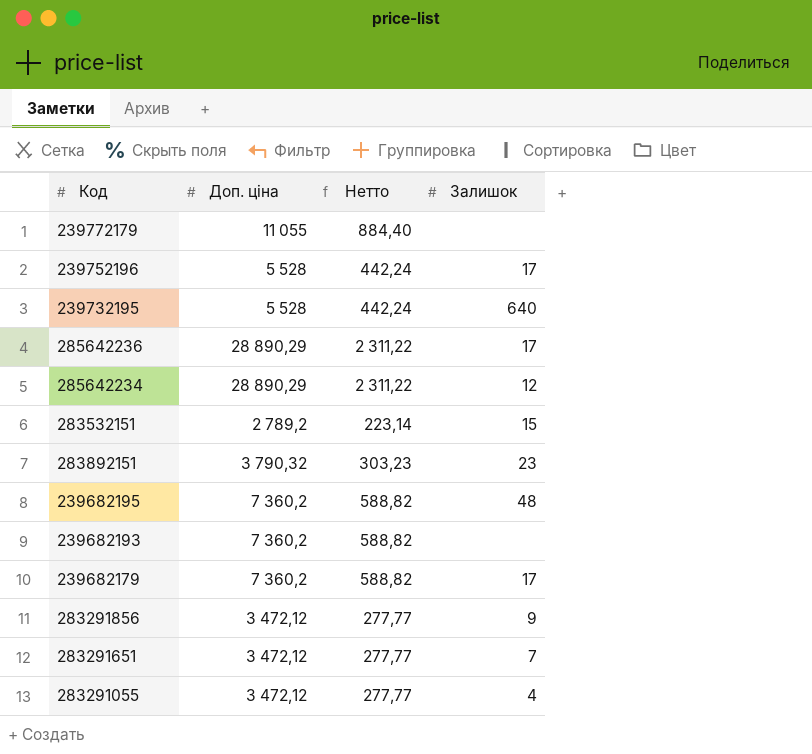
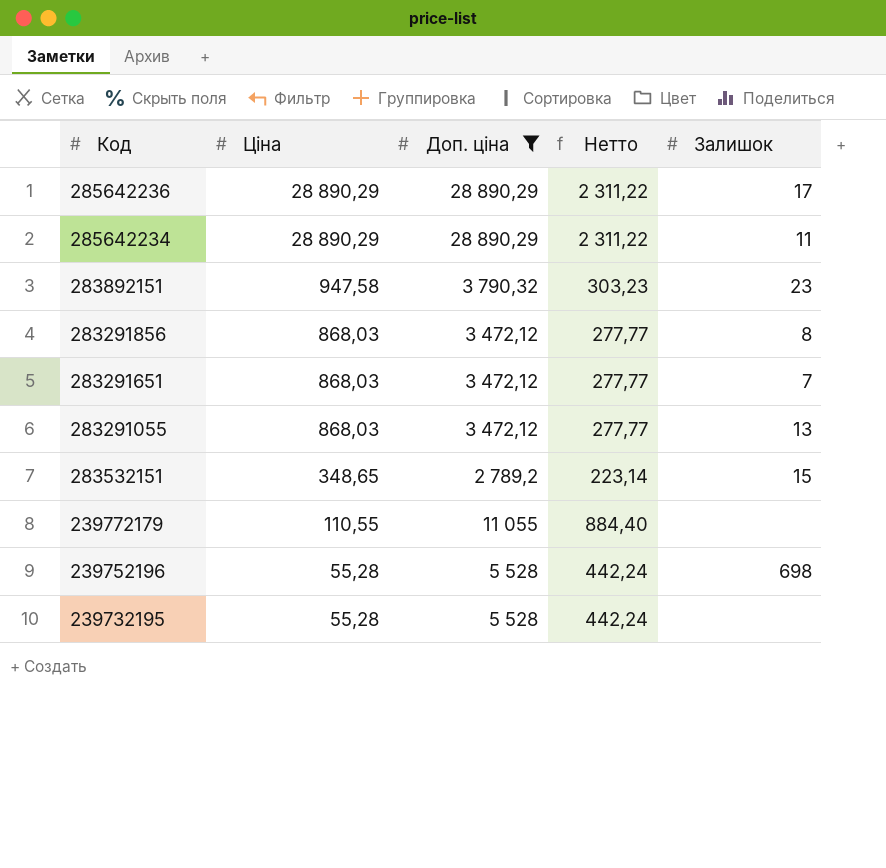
filter: none -> Доп. ціна != 7 360,2
row order: none -> Ціна descending
column Ціна | position: none -> 2
285642234 | Залишок: 12 -> 11
283291856 | Залишок: 9 -> 8
283291055 | Залишок: 4 -> 13
239752196 | Залишок: 17 -> 698
239732195 | Залишок: 640 -> none

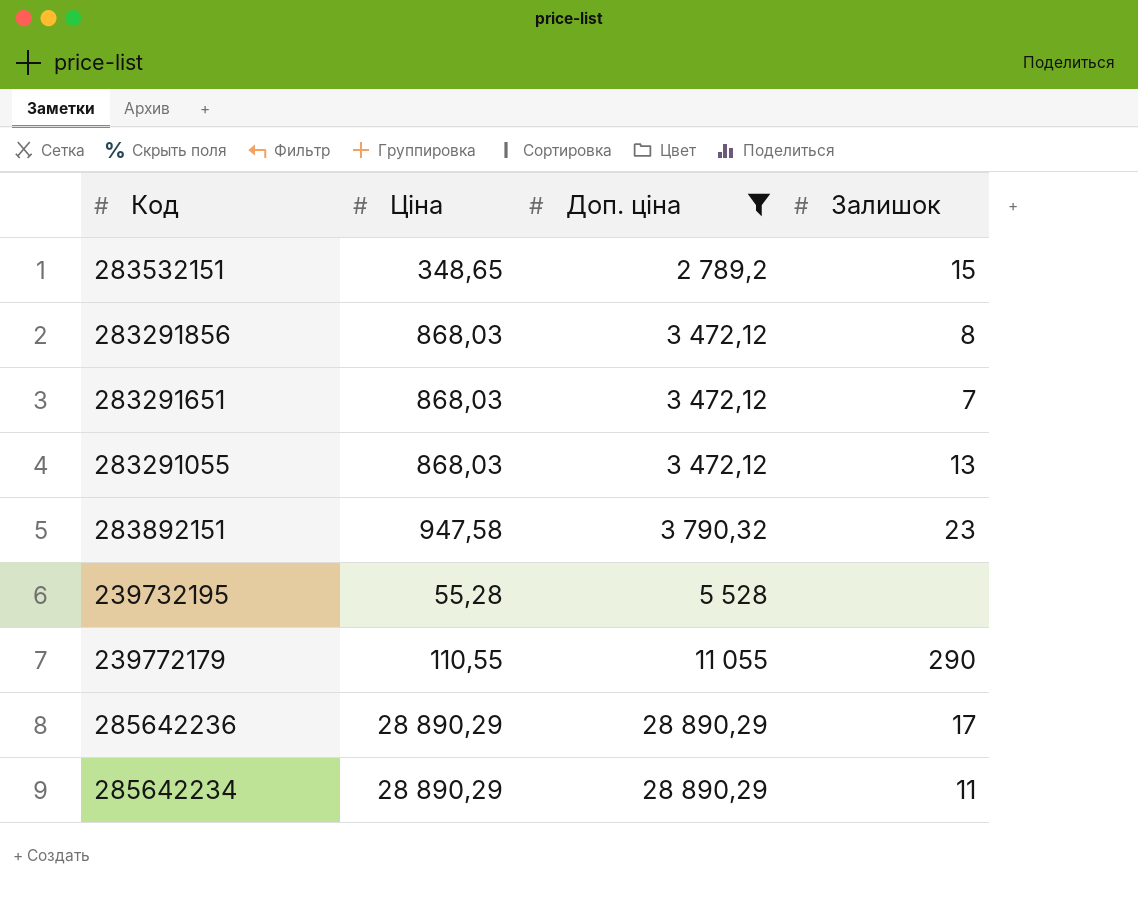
row order: Ціна descending -> Доп. ціна ascending
column Нетто | formula: [Доп. ціна] * 0,08 -> none
row 239752196: 55,28 | 5 528 | 442,24 | 698 -> none
239772179 | Залишок: none -> 290

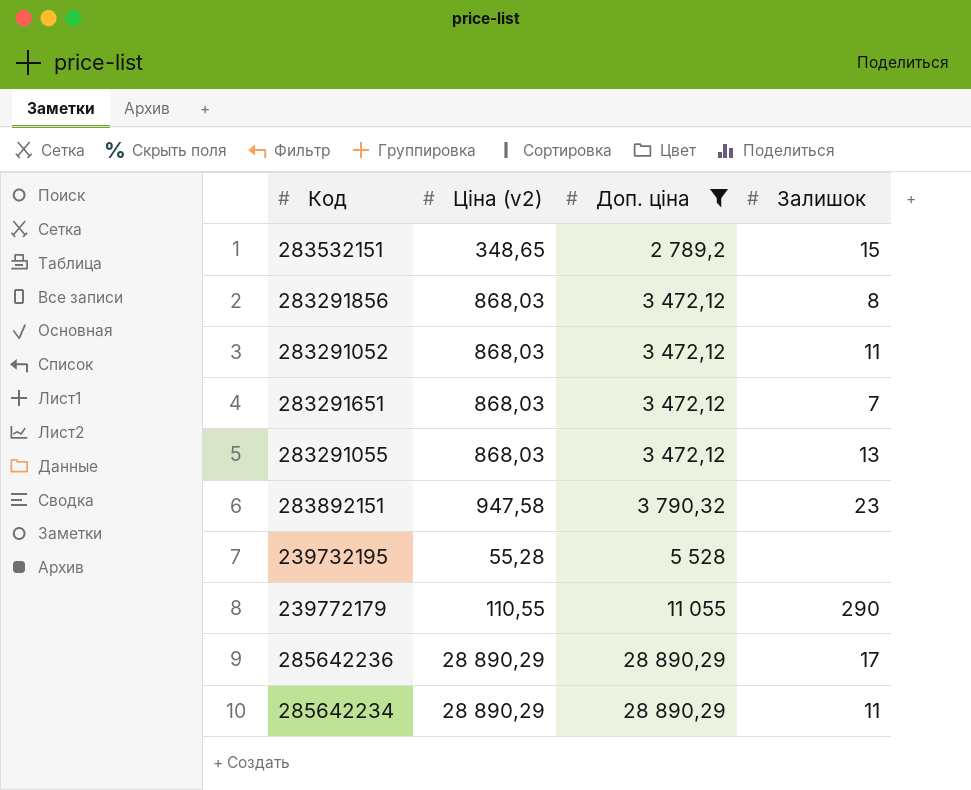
column name: Ціна -> Ціна (v2)
row 283291052: none -> 868,03 | 3 472,12 | 11

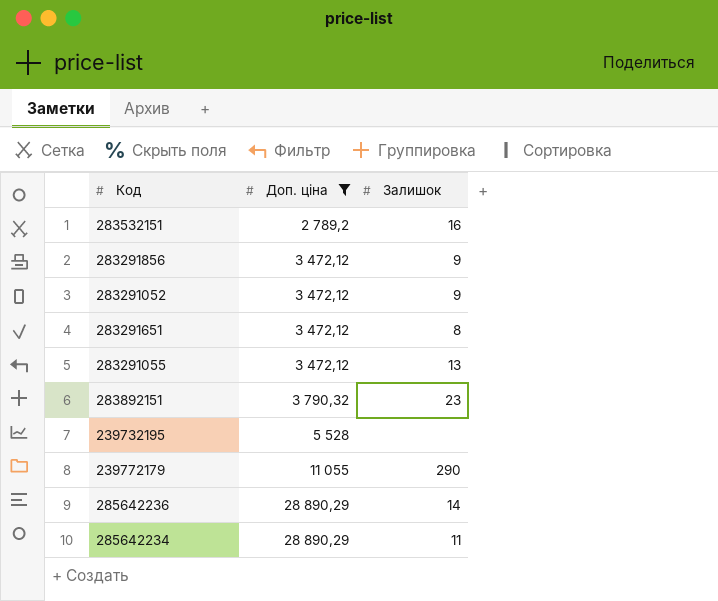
column Ціна (v2) | position: 2 -> none
283532151 | Залишок: 15 -> 16
283291856 | Залишок: 8 -> 9
283291052 | Залишок: 11 -> 9
283291651 | Залишок: 7 -> 8
285642236 | Залишок: 17 -> 14

